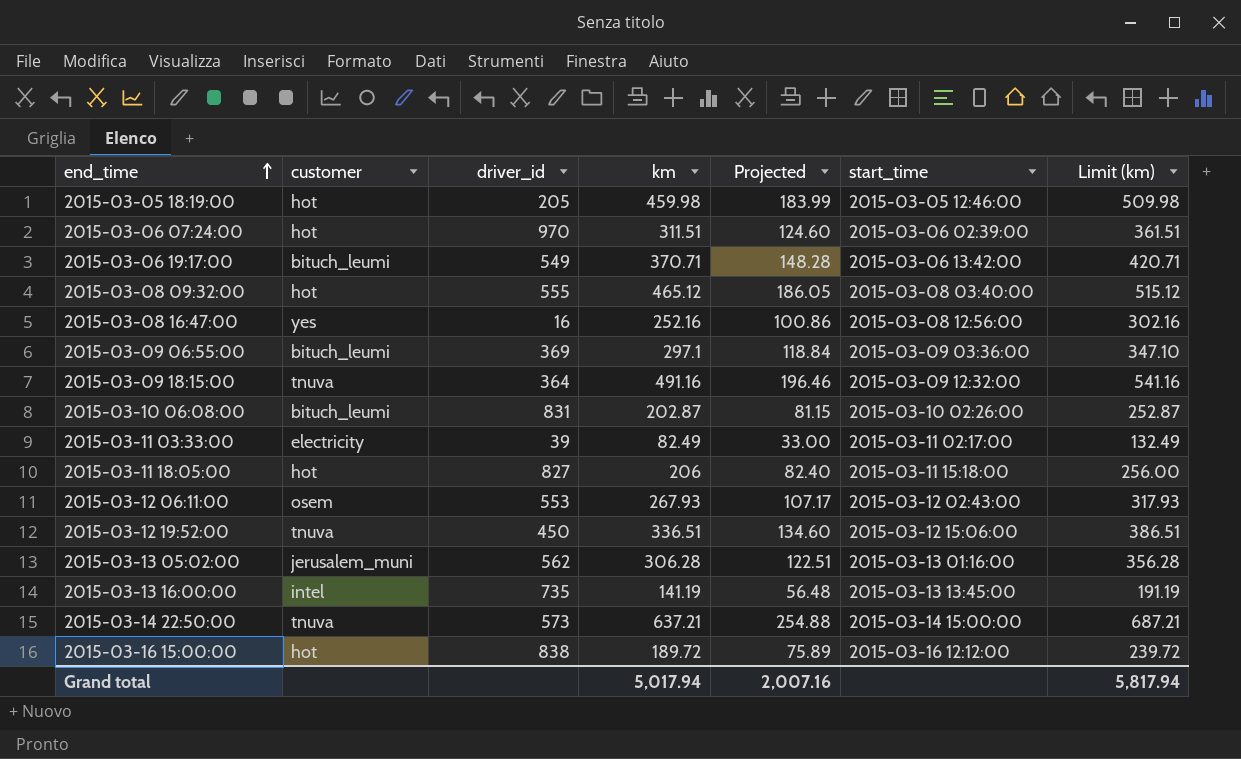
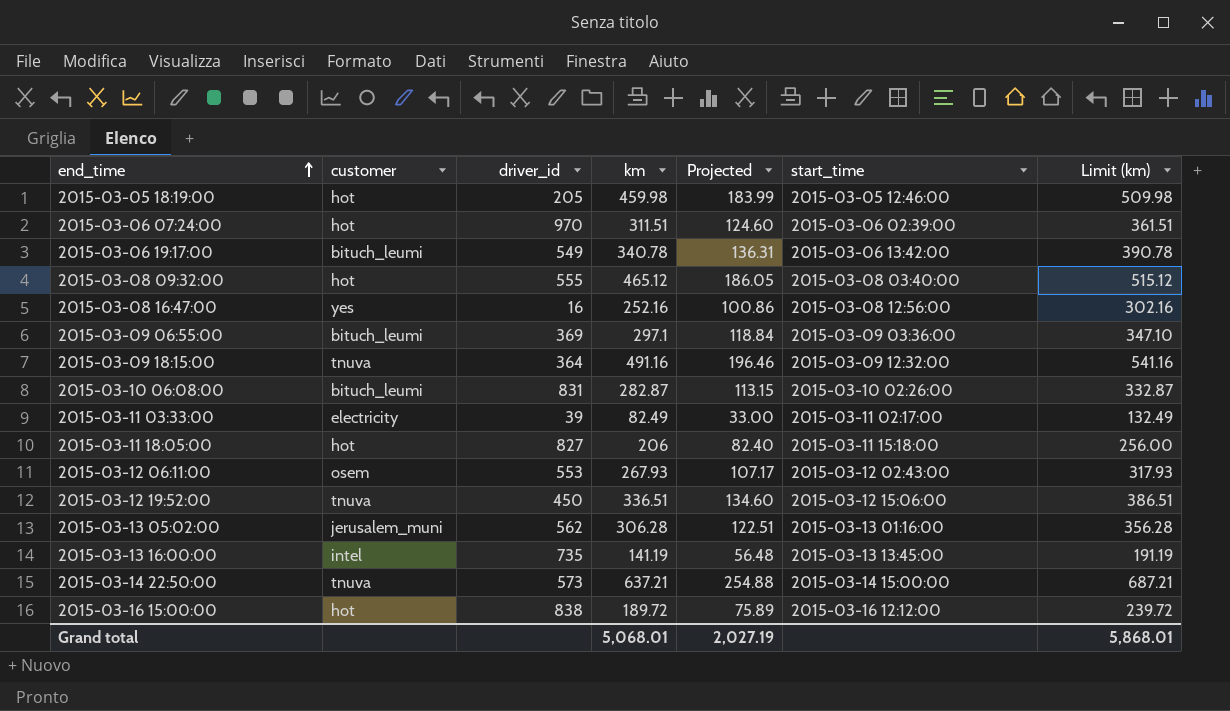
2015-03-06 19:17:00 | km: 370.71 -> 340.78
2015-03-06 19:17:00 | Projected: 148.28 -> 136.31
2015-03-06 19:17:00 | Limit (km): 420.71 -> 390.78
2015-03-10 06:08:00 | km: 202.87 -> 282.87
2015-03-10 06:08:00 | Projected: 81.15 -> 113.15
2015-03-10 06:08:00 | Limit (km): 252.87 -> 332.87
Grand total | km: 5,017.94 -> 5,068.01
Grand total | Projected: 2,007.16 -> 2,027.19
Grand total | Limit (km): 5,817.94 -> 5,868.01

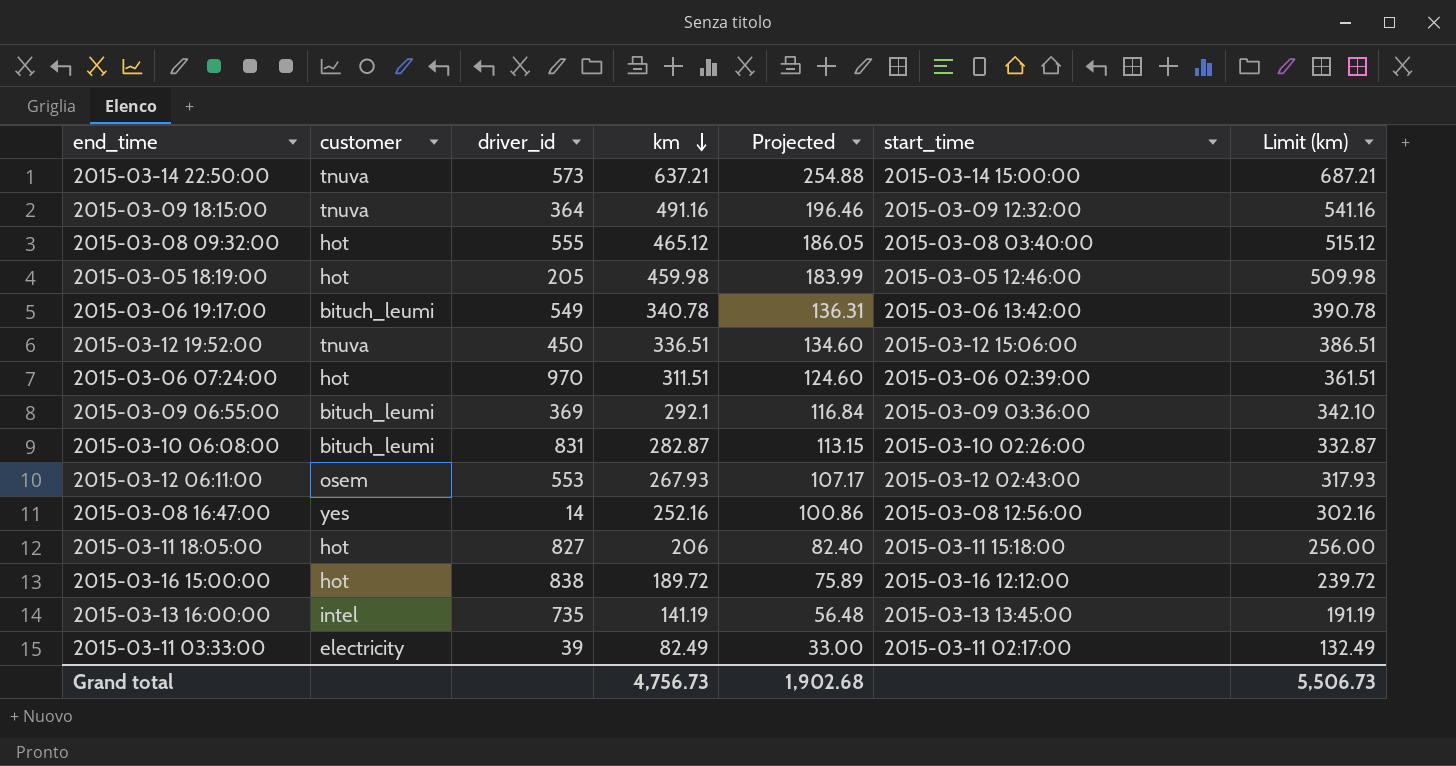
row order: end_time ascending -> km descending
row 2015-03-13 05:02:00: jerusalem_muni | 562 | 306.28 | 122.51 | 2015-03-13 01:16:00 | 356.28 -> none
2015-03-09 06:55:00 | km: 297.1 -> 292.1
2015-03-09 06:55:00 | Projected: 118.84 -> 116.84
2015-03-09 06:55:00 | Limit (km): 347.10 -> 342.10
2015-03-08 16:47:00 | driver_id: 16 -> 14
Grand total | km: 5,068.01 -> 4,756.73
Grand total | Projected: 2,027.19 -> 1,902.68
Grand total | Limit (km): 5,868.01 -> 5,506.73

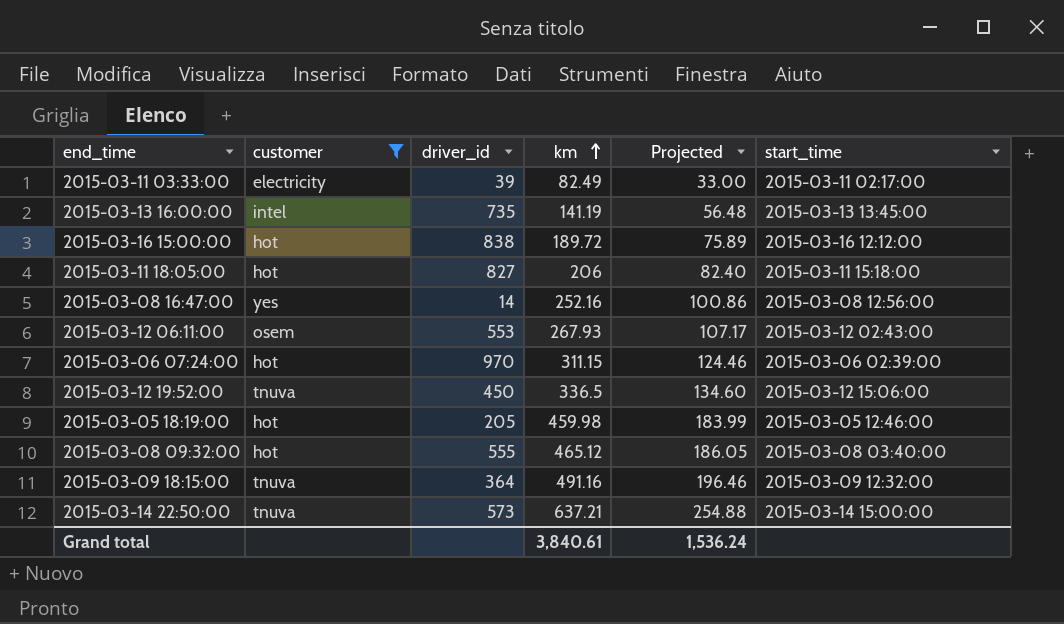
filter: none -> customer != bituch_leumi
row order: km descending -> km ascending
column Limit (km) | formula: [km] + 50 -> none
2015-03-06 07:24:00 | km: 311.51 -> 311.15
2015-03-06 07:24:00 | Projected: 124.60 -> 124.46
2015-03-12 19:52:00 | km: 336.51 -> 336.5
Grand total | km: 4,756.73 -> 3,840.61
Grand total | Projected: 1,902.68 -> 1,536.24

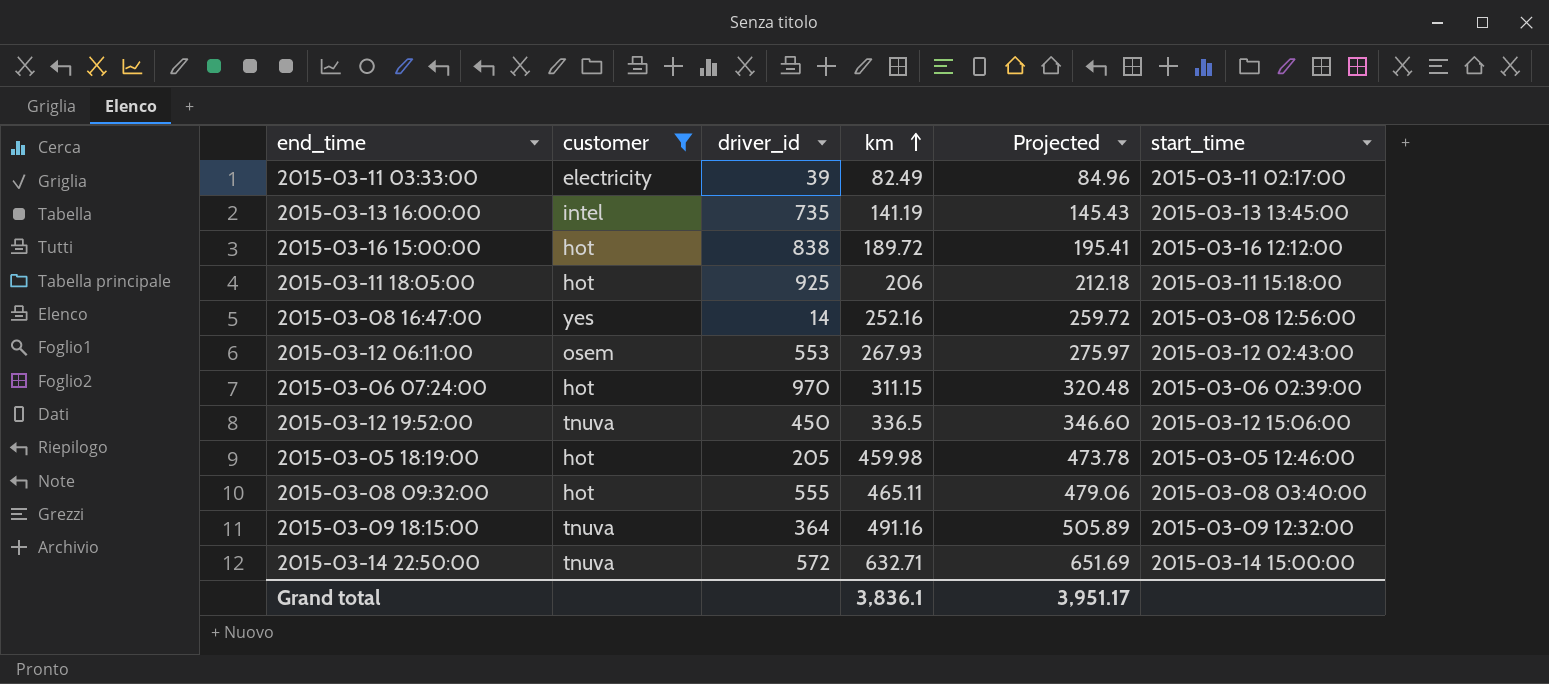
column Projected | formula: [km] * 0.4 -> [km] * 1.03
2015-03-11 18:05:00 | driver_id: 827 -> 925
2015-03-08 09:32:00 | km: 465.12 -> 465.11
2015-03-14 22:50:00 | driver_id: 573 -> 572
2015-03-14 22:50:00 | km: 637.21 -> 632.71
Grand total | km: 3,840.61 -> 3,836.1
Grand total | Projected: 1,536.24 -> 3,951.17

